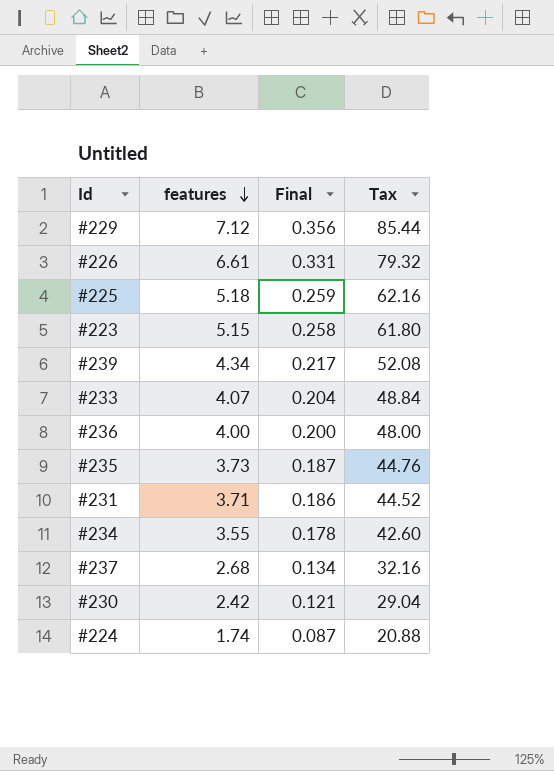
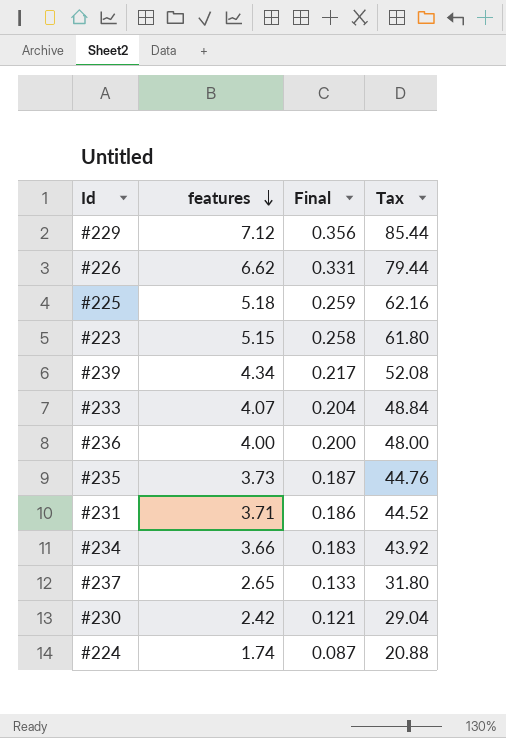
#226 | features: 6.61 -> 6.62
#226 | Tax: 79.32 -> 79.44
#234 | features: 3.55 -> 3.66
#234 | Final: 0.178 -> 0.183
#234 | Tax: 42.60 -> 43.92
#237 | features: 2.68 -> 2.65
#237 | Final: 0.134 -> 0.133
#237 | Tax: 32.16 -> 31.80

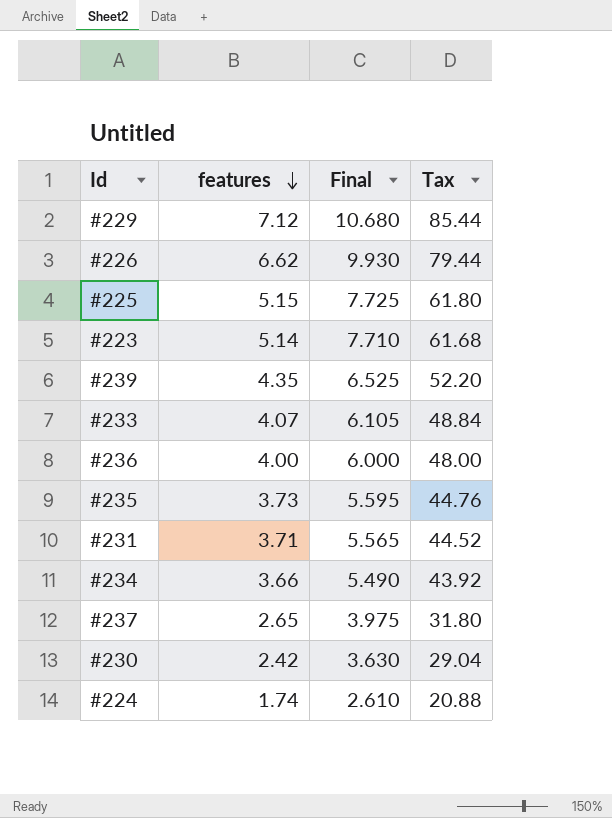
column Final | formula: [features] * 0.05 -> [features] * 1.5
#225 | features: 5.18 -> 5.15
#225 | Tax: 62.16 -> 61.80
#223 | features: 5.15 -> 5.14
#223 | Tax: 61.80 -> 61.68
#239 | features: 4.34 -> 4.35
#239 | Tax: 52.08 -> 52.20

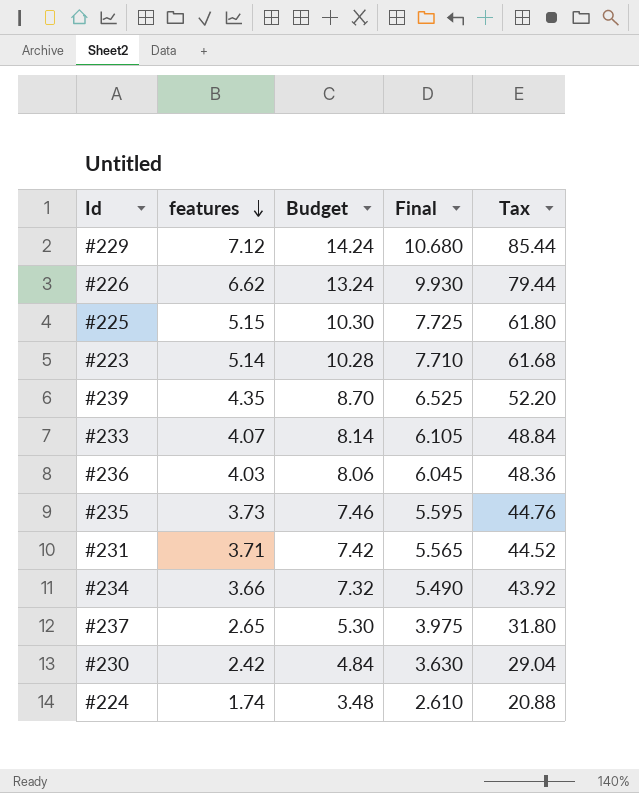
column Budget | formula: none -> [features] * 2
#236 | features: 4.00 -> 4.03
#236 | Final: 6.000 -> 6.045
#236 | Tax: 48.00 -> 48.36

